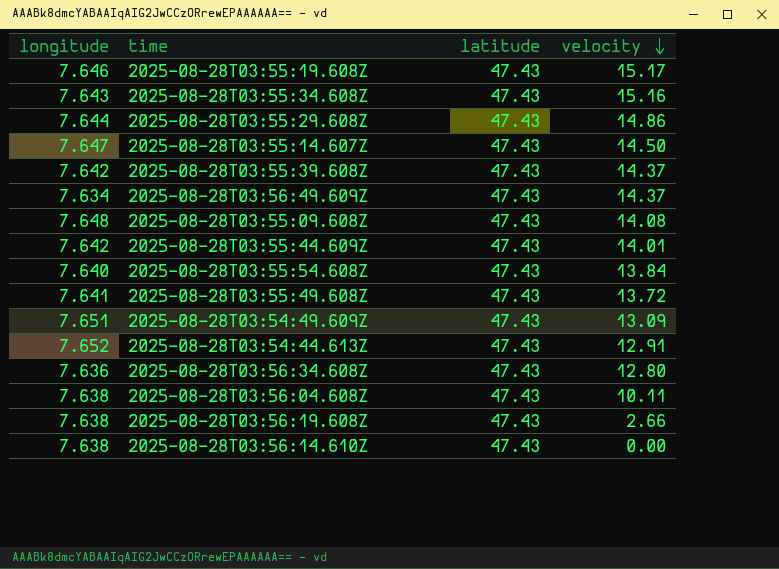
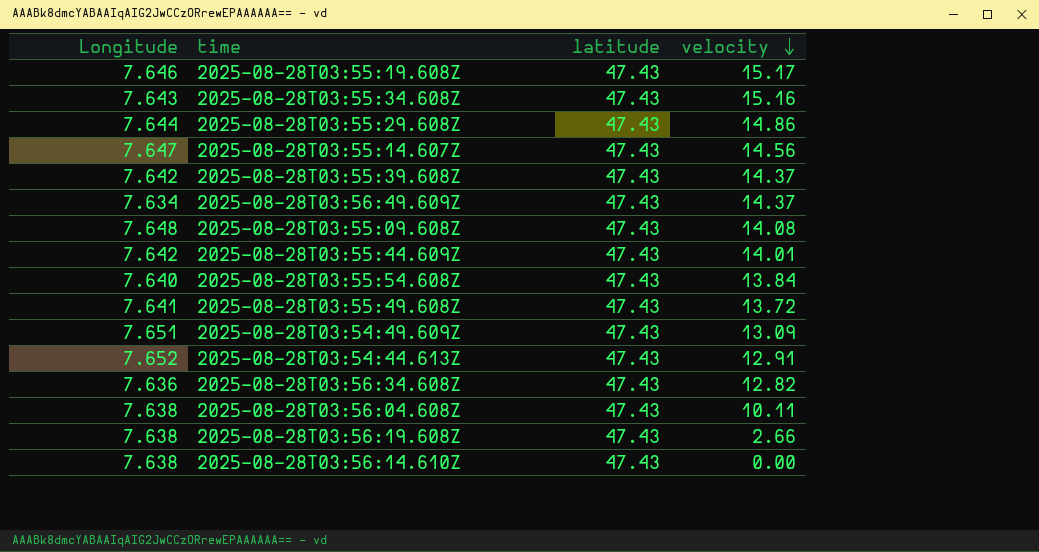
column name: longitude -> Longitude
2025-08-28T03:55:14.607Z | velocity: 14.50 -> 14.56
2025-08-28T03:56:34.608Z | velocity: 12.80 -> 12.82

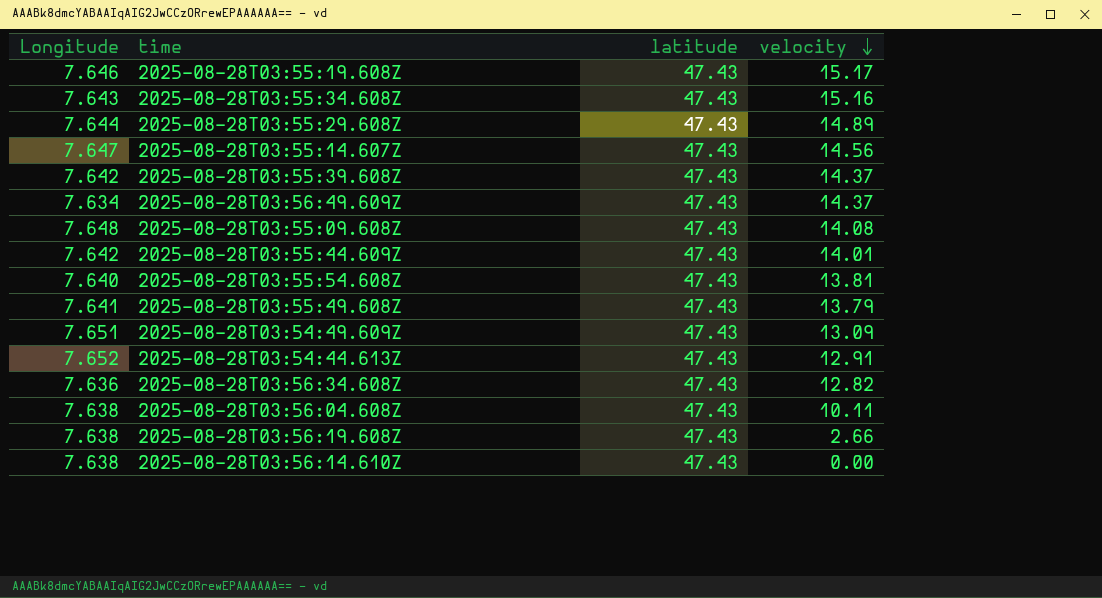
2025-08-28T03:55:29.608Z | velocity: 14.86 -> 14.89
2025-08-28T03:55:54.608Z | velocity: 13.84 -> 13.81
2025-08-28T03:55:49.608Z | velocity: 13.72 -> 13.79

